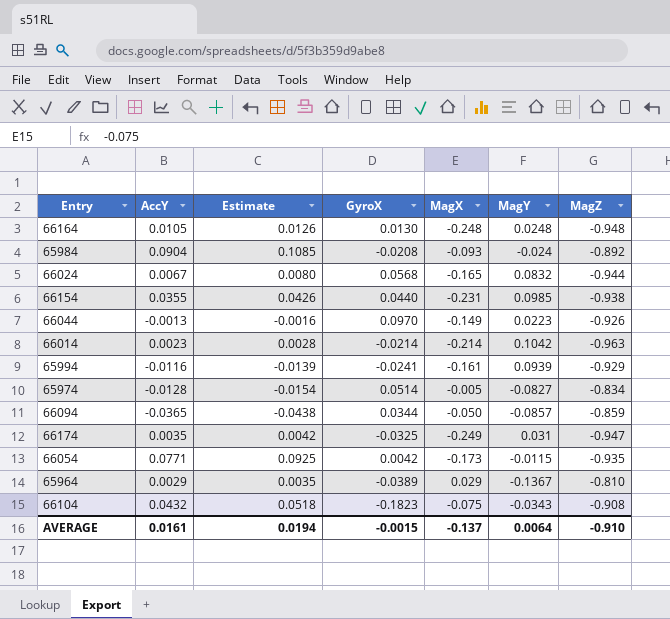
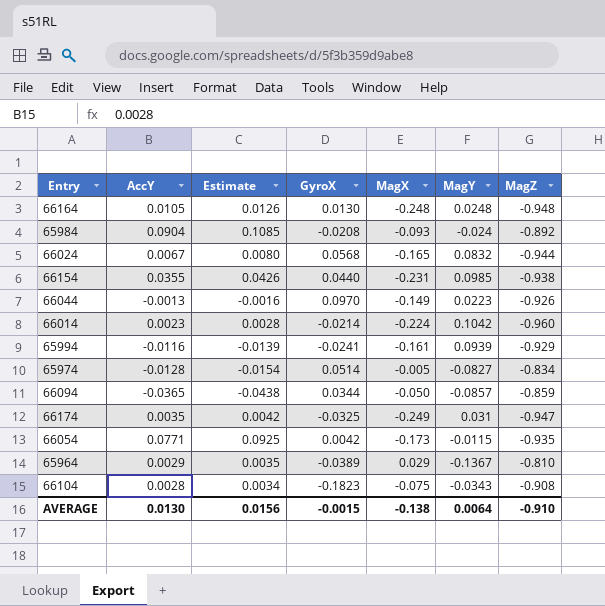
66014 | MagX: -0.214 -> -0.224
66014 | MagZ: -0.963 -> -0.960
66104 | AccY: 0.0432 -> 0.0028
66104 | Estimate: 0.0518 -> 0.0034
AVERAGE | AccY: 0.0161 -> 0.0130
AVERAGE | Estimate: 0.0194 -> 0.0156
AVERAGE | MagX: -0.137 -> -0.138

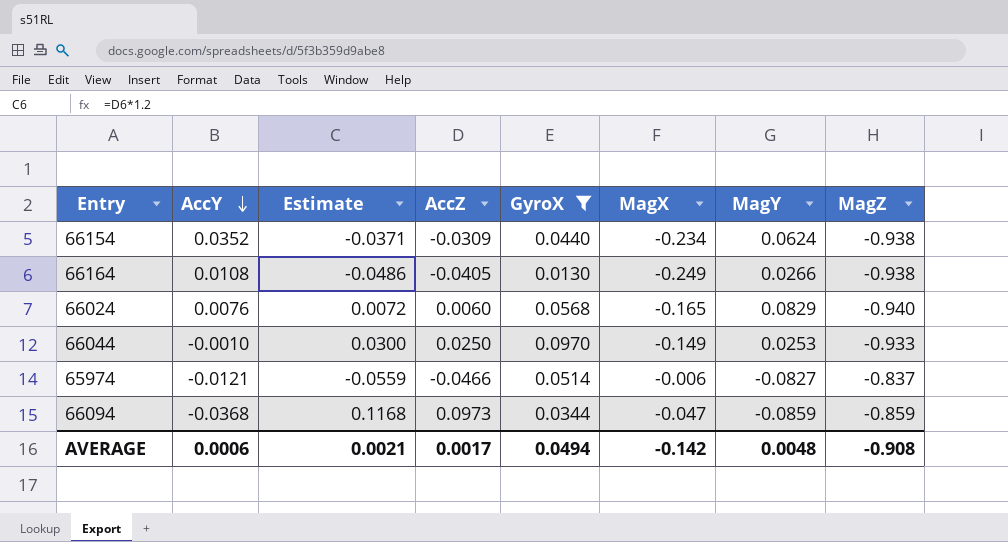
filter: none -> GyroX >= 0.0130
row order: none -> AccY descending
column Estimate | formula: [AccY] * 1.2 -> [AccZ] * 1.2
column AccZ | position: none -> 4
66154 | AccY: 0.0355 -> 0.0352
66154 | MagX: -0.231 -> -0.234
66154 | MagY: 0.0985 -> 0.0624
66164 | AccY: 0.0105 -> 0.0108
66164 | MagX: -0.248 -> -0.249
66164 | MagY: 0.0248 -> 0.0266
66164 | MagZ: -0.948 -> -0.938
66024 | AccY: 0.0067 -> 0.0076
66024 | MagY: 0.0832 -> 0.0829
66024 | MagZ: -0.944 -> -0.940
66044 | AccY: -0.0013 -> -0.0010
66044 | MagY: 0.0223 -> 0.0253
66044 | MagZ: -0.926 -> -0.933
65974 | AccY: -0.0128 -> -0.0121
65974 | MagX: -0.005 -> -0.006
65974 | MagZ: -0.834 -> -0.837
66094 | AccY: -0.0365 -> -0.0368
66094 | MagX: -0.050 -> -0.047
66094 | MagY: -0.0857 -> -0.0859
AVERAGE | AccY: 0.0130 -> 0.0006
AVERAGE | Estimate: 0.0156 -> 0.0021
AVERAGE | GyroX: -0.0015 -> 0.0494
AVERAGE | MagX: -0.138 -> -0.142
AVERAGE | MagY: 0.0064 -> 0.0048
AVERAGE | MagZ: -0.910 -> -0.908

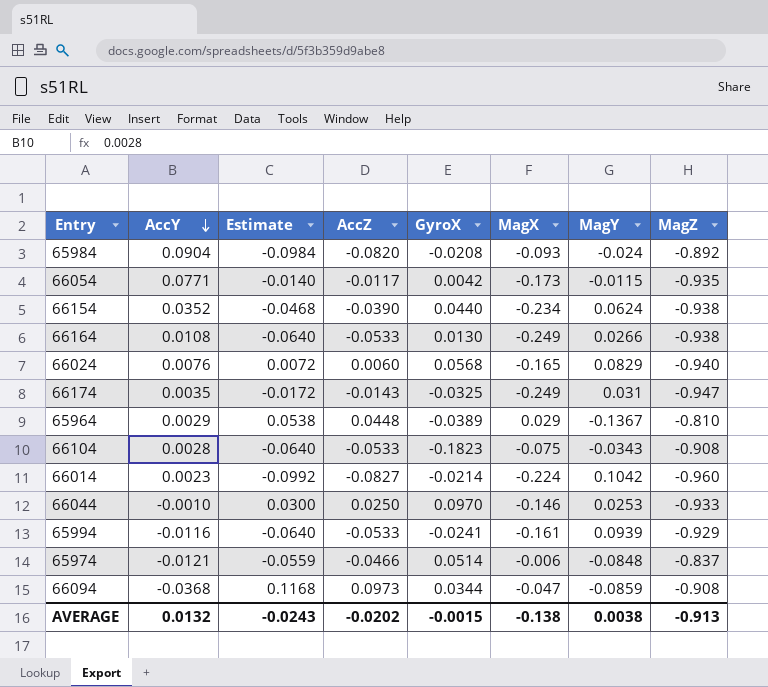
filter: GyroX >= 0.0130 -> none
66154 | Estimate: -0.0371 -> -0.0468
66154 | AccZ: -0.0309 -> -0.0390
66164 | Estimate: -0.0486 -> -0.0640
66164 | AccZ: -0.0405 -> -0.0533
66044 | MagX: -0.149 -> -0.146
65974 | MagY: -0.0827 -> -0.0848
66094 | MagZ: -0.859 -> -0.908
AVERAGE | AccY: 0.0006 -> 0.0132
AVERAGE | Estimate: 0.0021 -> -0.0243
AVERAGE | AccZ: 0.0017 -> -0.0202
AVERAGE | GyroX: 0.0494 -> -0.0015
AVERAGE | MagX: -0.142 -> -0.138
AVERAGE | MagY: 0.0048 -> 0.0038
AVERAGE | MagZ: -0.908 -> -0.913

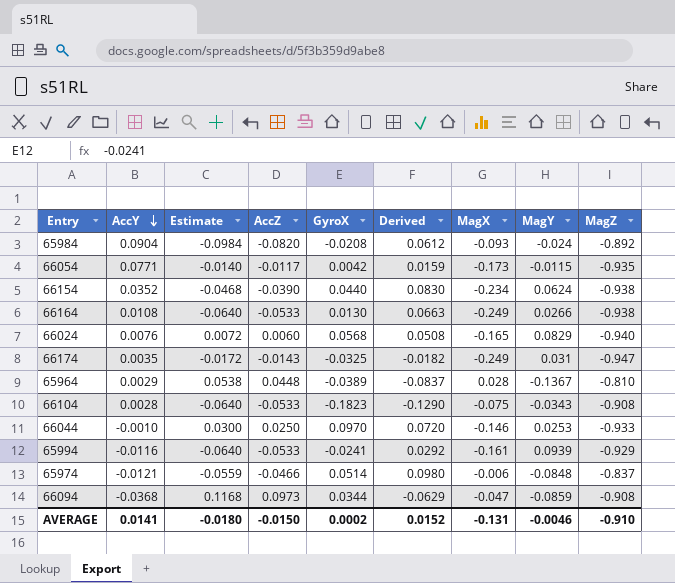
column Derived | formula: none -> [GyroX] - [AccZ]
row 66014: 0.0023 | -0.0992 | -0.0827 | -0.0214 | -0.224 | 0.1042 | -0.960 -> none
65964 | MagX: 0.029 -> 0.028
AVERAGE | AccY: 0.0132 -> 0.0141
AVERAGE | Estimate: -0.0243 -> -0.0180
AVERAGE | AccZ: -0.0202 -> -0.0150
AVERAGE | GyroX: -0.0015 -> 0.0002
AVERAGE | MagX: -0.138 -> -0.131
AVERAGE | MagY: 0.0038 -> -0.0046
AVERAGE | MagZ: -0.913 -> -0.910

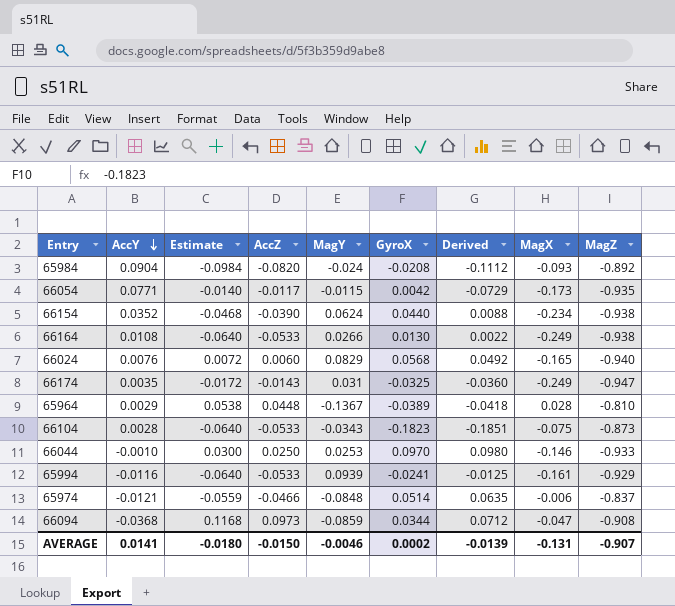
column MagY | position: 8 -> 5
column Derived | formula: [GyroX] - [AccZ] -> [GyroX] - [AccY]
66104 | MagZ: -0.908 -> -0.873
AVERAGE | Derived: 0.0152 -> -0.0139
AVERAGE | MagZ: -0.910 -> -0.907

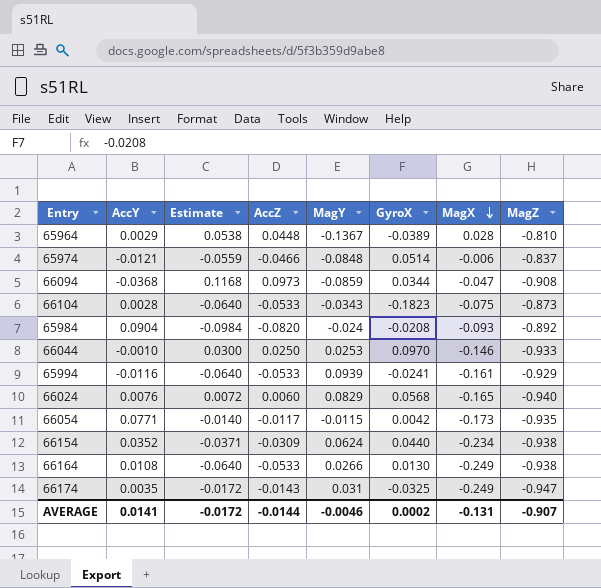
row order: AccY descending -> MagX descending
column Derived | formula: [GyroX] - [AccY] -> none
66154 | Estimate: -0.0468 -> -0.0371
66154 | AccZ: -0.0390 -> -0.0309
AVERAGE | Estimate: -0.0180 -> -0.0172
AVERAGE | AccZ: -0.0150 -> -0.0144

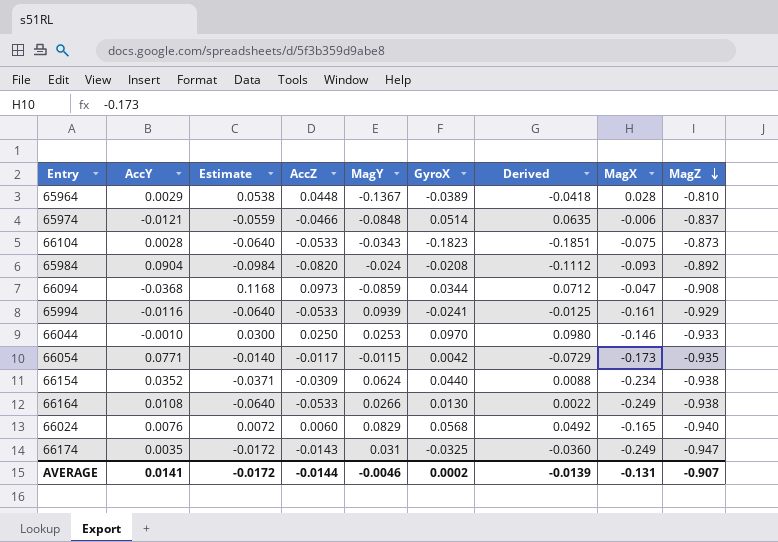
row order: MagX descending -> MagZ descending
column Derived | formula: none -> [GyroX] - [AccY]

